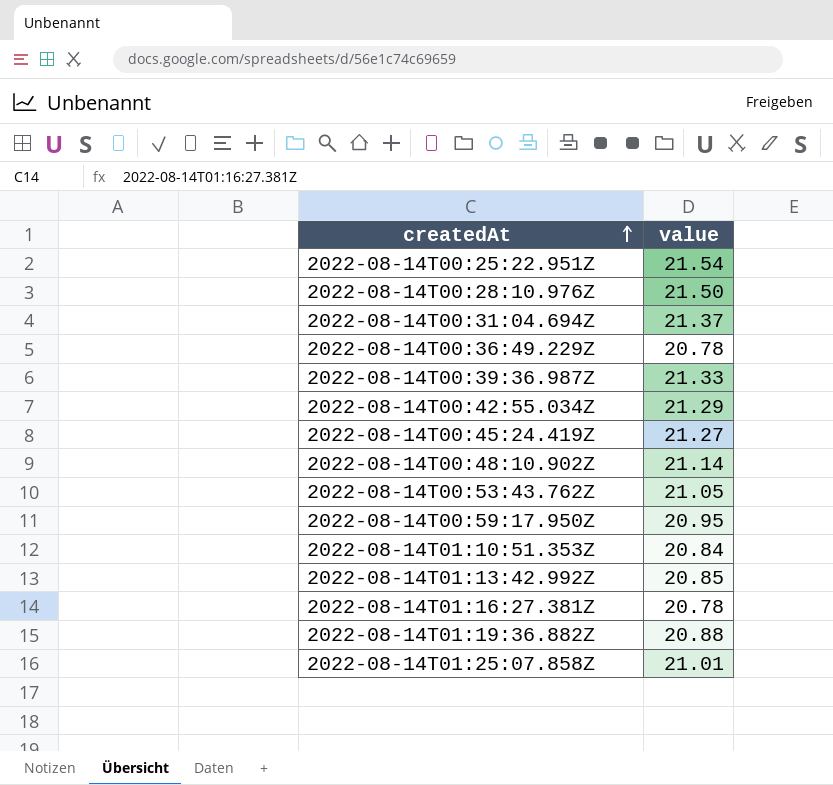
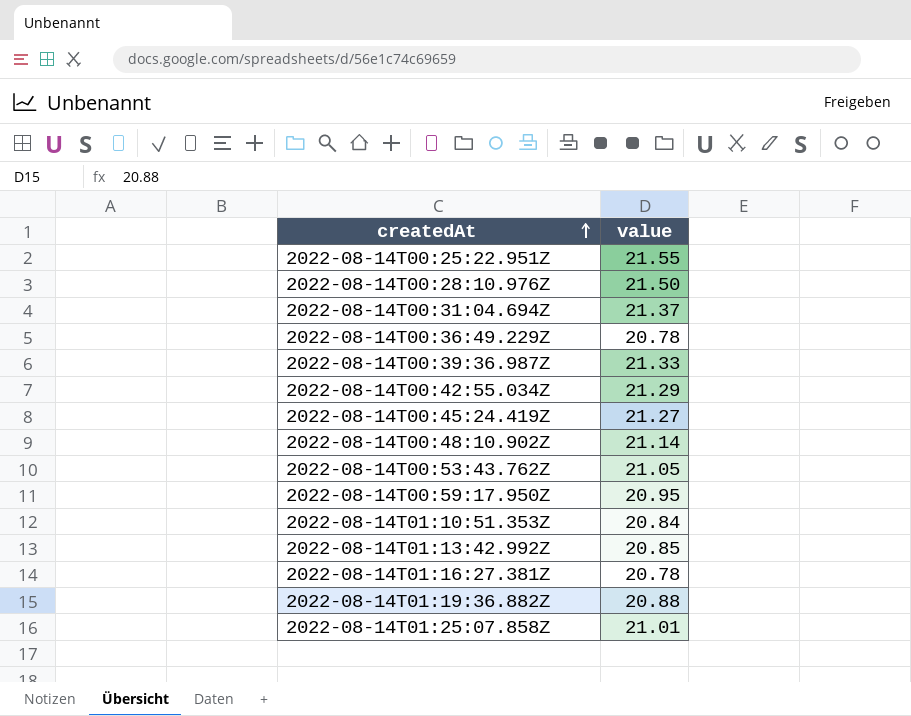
2022-08-14T00:25:22.951Z | value: 21.54 -> 21.55

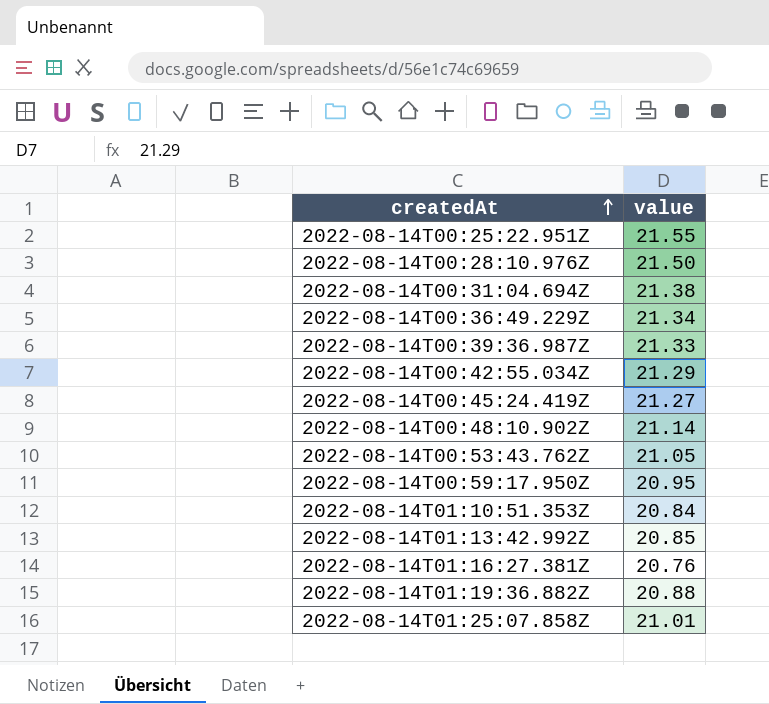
2022-08-14T00:31:04.694Z | value: 21.37 -> 21.38
2022-08-14T00:36:49.229Z | value: 20.78 -> 21.34
2022-08-14T01:16:27.381Z | value: 20.78 -> 20.76

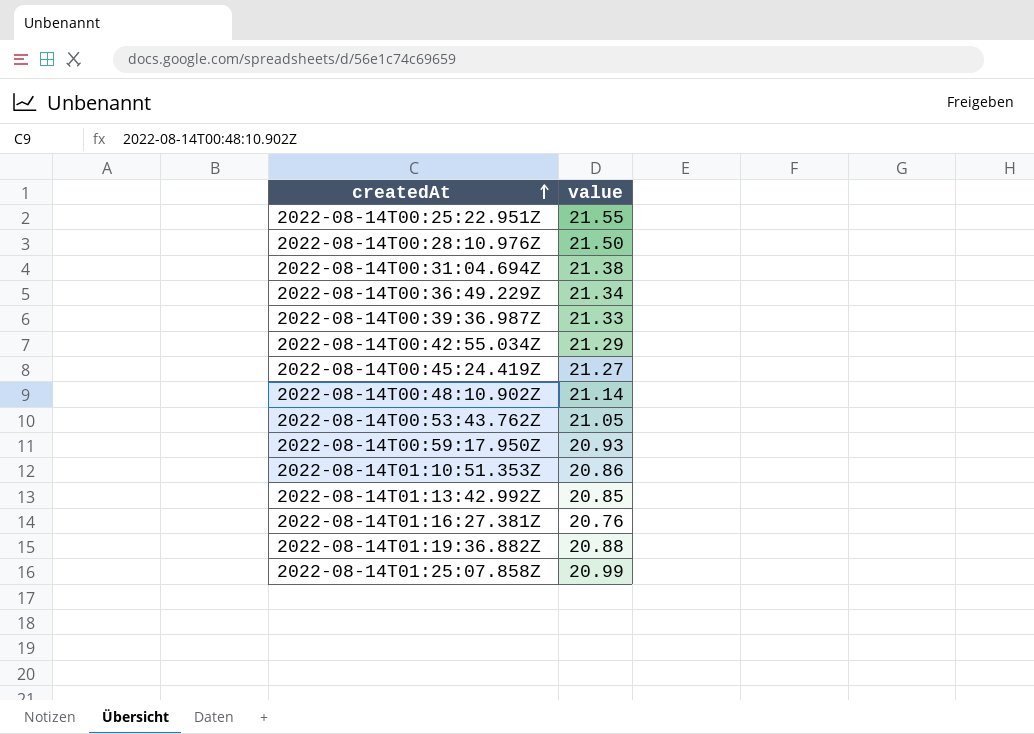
2022-08-14T00:59:17.950Z | value: 20.95 -> 20.93
2022-08-14T01:10:51.353Z | value: 20.84 -> 20.86
2022-08-14T01:25:07.858Z | value: 21.01 -> 20.99

